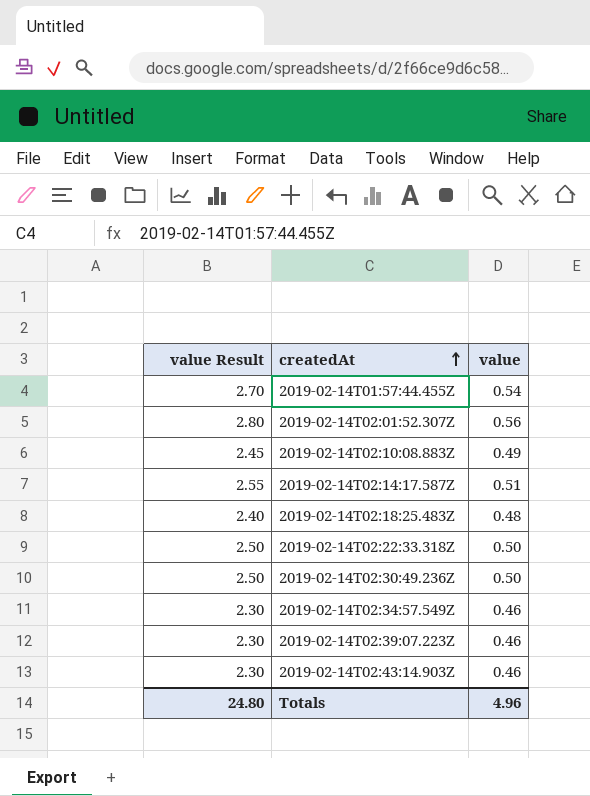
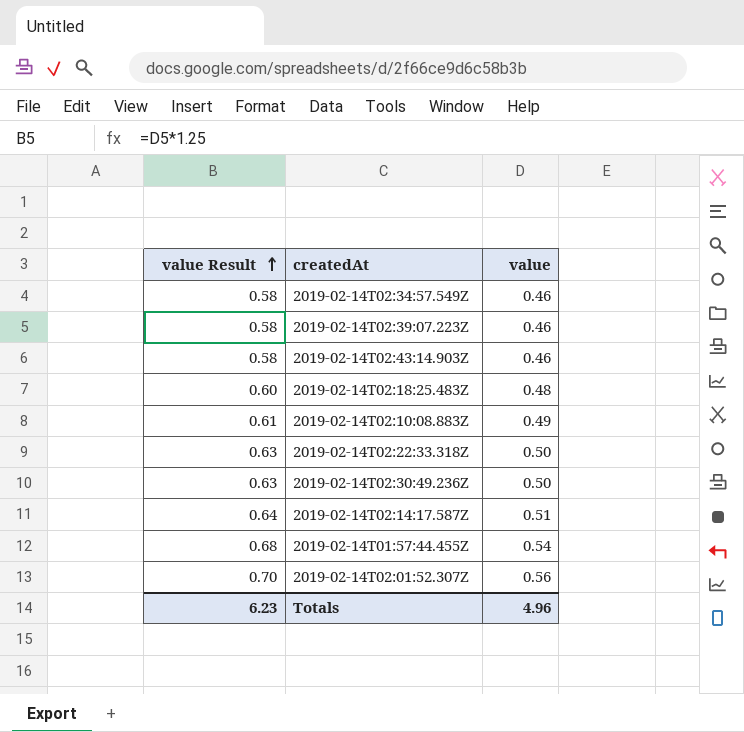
row order: createdAt ascending -> value Result ascending
column value Result | formula: [value] * 5 -> [value] * 1.25
Totals | value Result: 24.80 -> 6.23

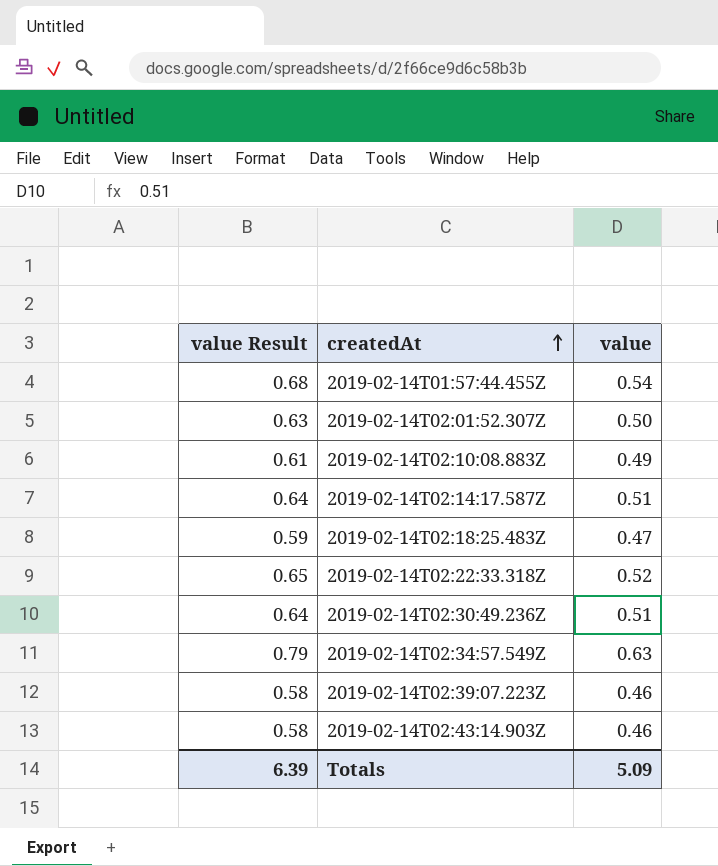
row order: value Result ascending -> createdAt ascending
2019-02-14T02:01:52.307Z | value Result: 0.70 -> 0.63
2019-02-14T02:01:52.307Z | value: 0.56 -> 0.50
2019-02-14T02:18:25.483Z | value Result: 0.60 -> 0.59
2019-02-14T02:18:25.483Z | value: 0.48 -> 0.47
2019-02-14T02:22:33.318Z | value Result: 0.63 -> 0.65
2019-02-14T02:22:33.318Z | value: 0.50 -> 0.52
2019-02-14T02:30:49.236Z | value Result: 0.63 -> 0.64
2019-02-14T02:30:49.236Z | value: 0.50 -> 0.51
2019-02-14T02:34:57.549Z | value Result: 0.58 -> 0.79
2019-02-14T02:34:57.549Z | value: 0.46 -> 0.63
Totals | value Result: 6.23 -> 6.39
Totals | value: 4.96 -> 5.09

